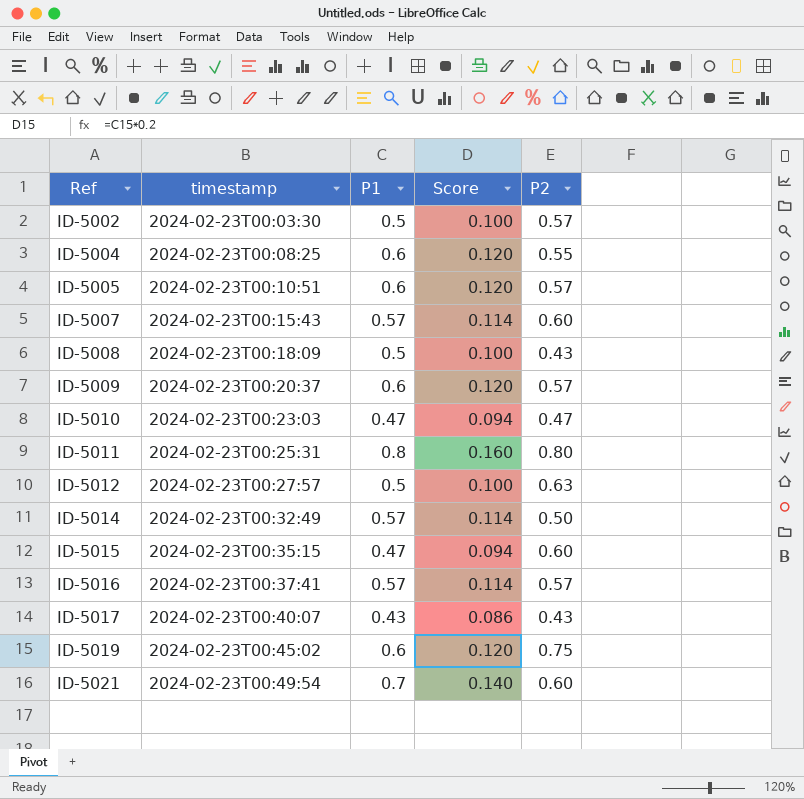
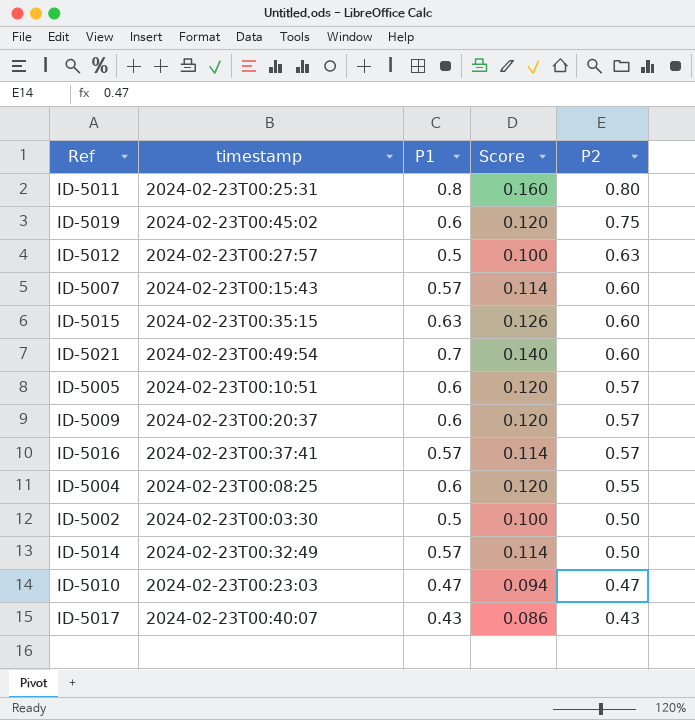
row order: Ref ascending -> P2 descending
row ID-5008: 2024-02-23T00:18:09 | 0.5 | 0.100 | 0.43 -> none
ID-5015 | P1: 0.47 -> 0.63
ID-5015 | Score: 0.094 -> 0.126
ID-5002 | P2: 0.57 -> 0.50

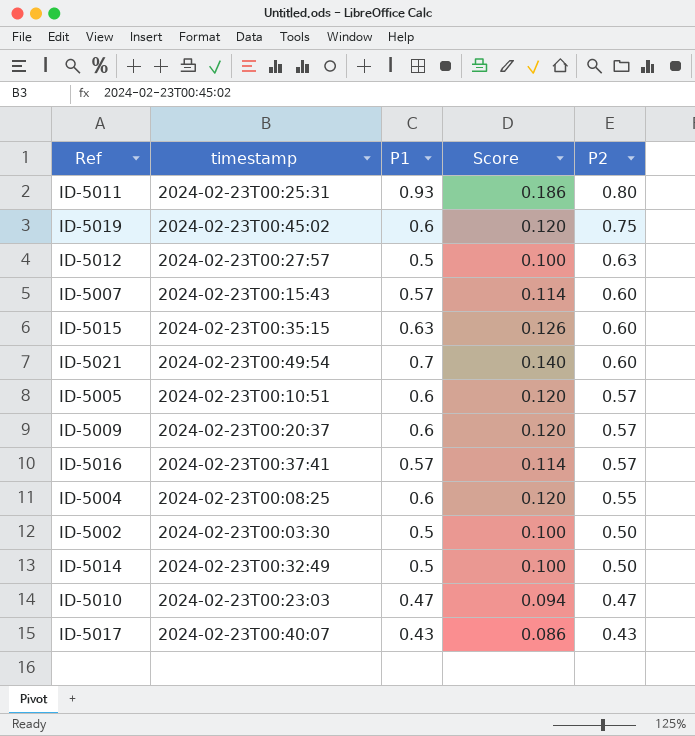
ID-5011 | P1: 0.8 -> 0.93
ID-5011 | Score: 0.160 -> 0.186
ID-5014 | P1: 0.57 -> 0.5
ID-5014 | Score: 0.114 -> 0.100

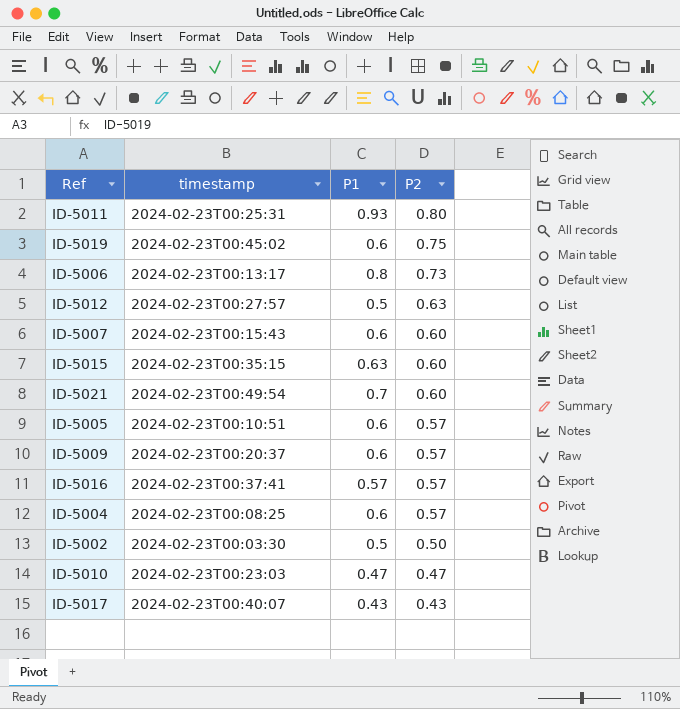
column Score | formula: [P1] * 0.2 -> none
row ID-5014: 2024-02-23T00:32:49 | 0.5 | 0.100 | 0.50 -> none
row ID-5006: none -> 2024-02-23T00:13:17 | 0.8 | 0.73
ID-5007 | P1: 0.57 -> 0.6
ID-5004 | P2: 0.55 -> 0.57

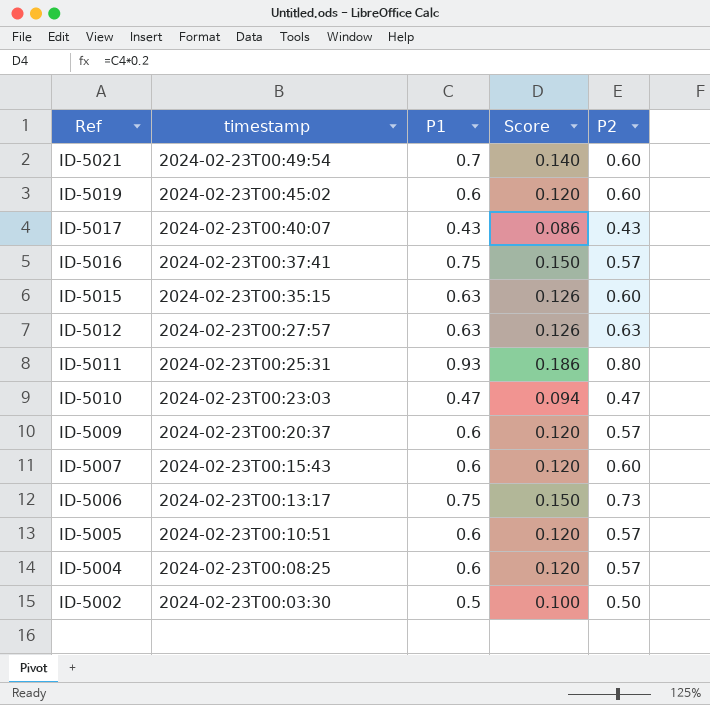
row order: P2 descending -> Ref descending
column Score | formula: none -> [P1] * 0.2
ID-5019 | P2: 0.75 -> 0.60
ID-5016 | P1: 0.57 -> 0.75
ID-5012 | P1: 0.5 -> 0.63
ID-5006 | P1: 0.8 -> 0.75

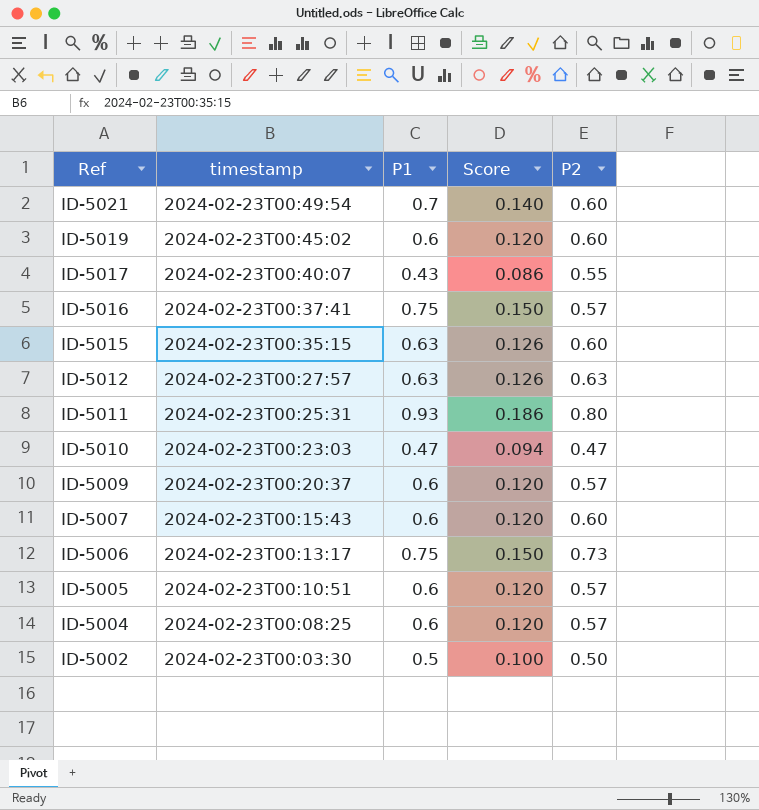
ID-5017 | P2: 0.43 -> 0.55

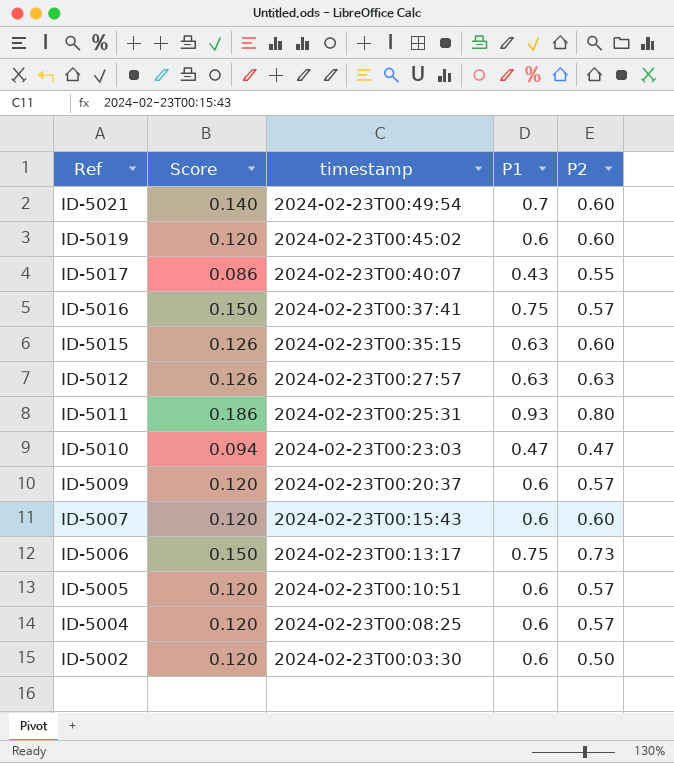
column Score | position: 4 -> 2
ID-5002 | Score: 0.100 -> 0.120
ID-5002 | P1: 0.5 -> 0.6

